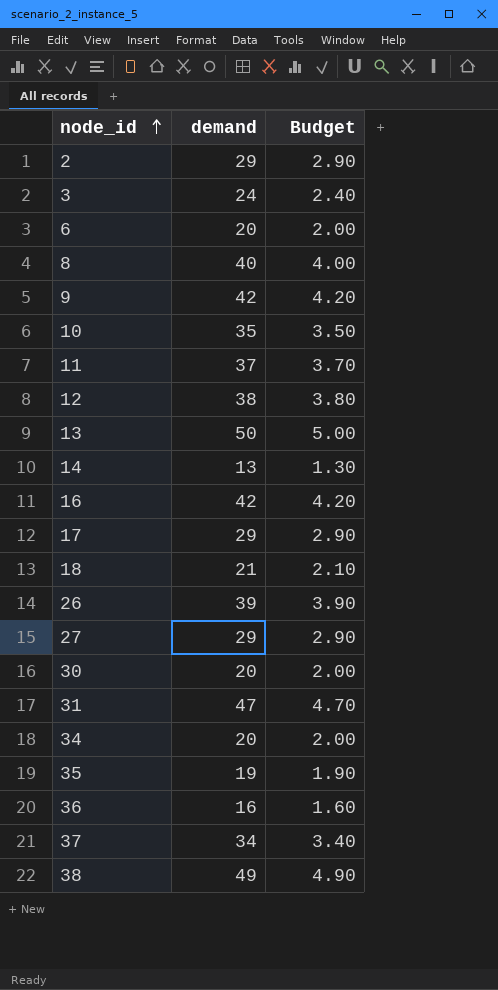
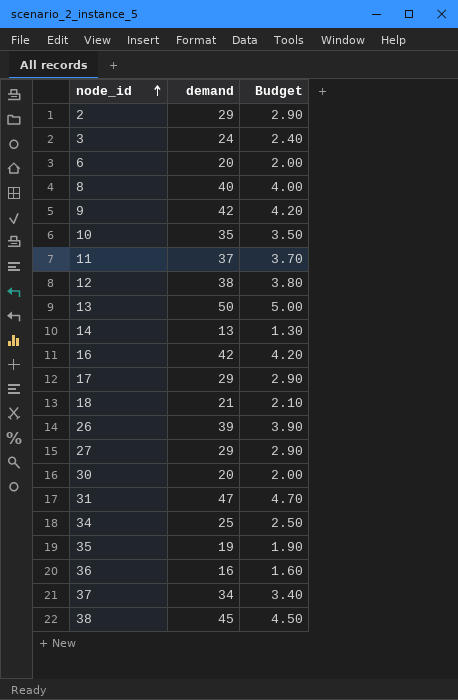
34 | demand: 20 -> 25
34 | Budget: 2.00 -> 2.50
38 | demand: 49 -> 45
38 | Budget: 4.90 -> 4.50

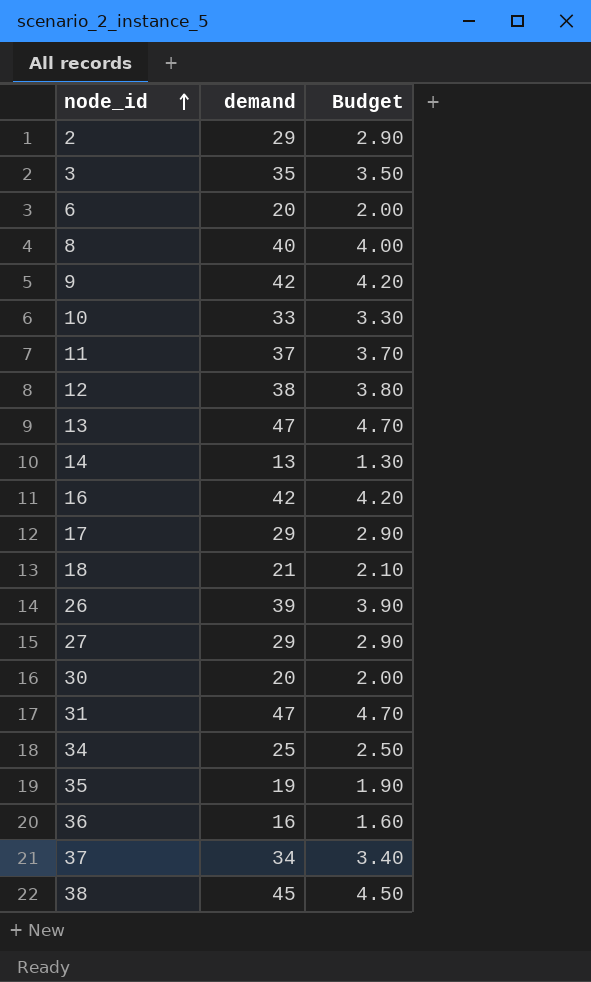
3 | demand: 24 -> 35
3 | Budget: 2.40 -> 3.50
10 | demand: 35 -> 33
10 | Budget: 3.50 -> 3.30
13 | demand: 50 -> 47
13 | Budget: 5.00 -> 4.70

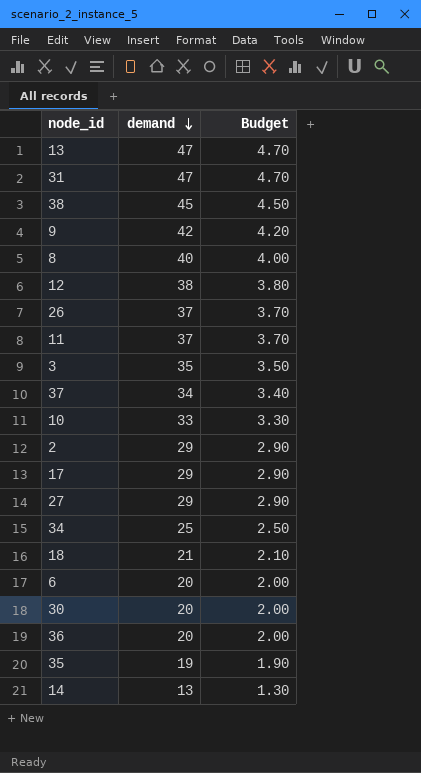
row order: node_id ascending -> demand descending
row 16: 42 | 4.20 -> none
26 | demand: 39 -> 37
26 | Budget: 3.90 -> 3.70
36 | demand: 16 -> 20
36 | Budget: 1.60 -> 2.00

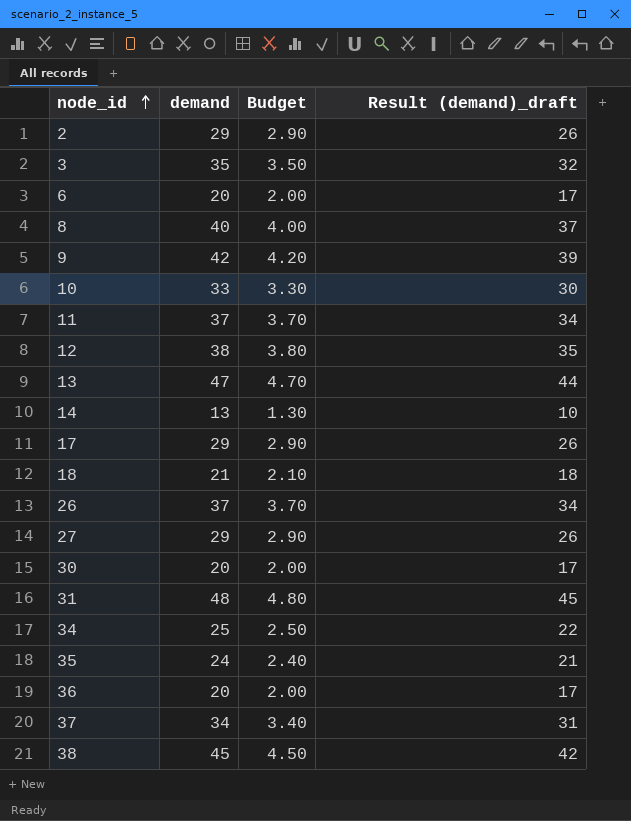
row order: demand descending -> node_id ascending
column Result (demand)_draft | formula: none -> [demand] - 3
31 | demand: 47 -> 48
31 | Budget: 4.70 -> 4.80
35 | demand: 19 -> 24
35 | Budget: 1.90 -> 2.40

